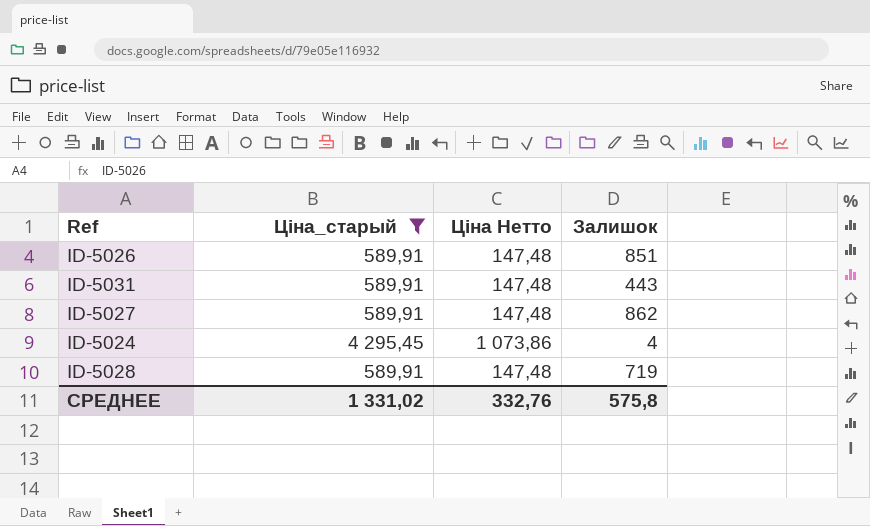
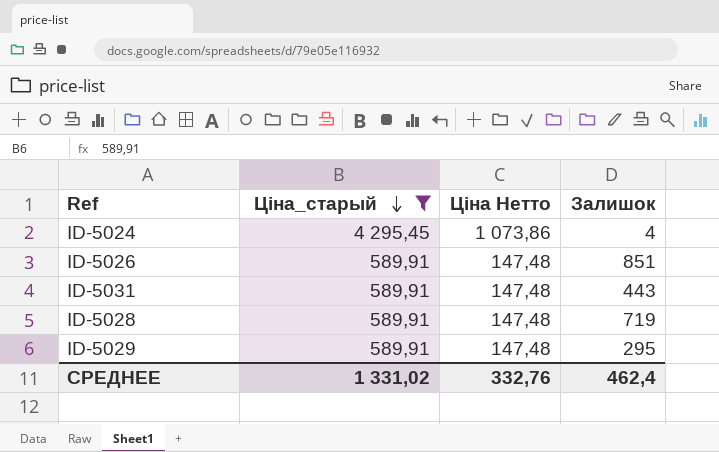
row order: none -> Ціна_старый descending
row ID-5027: 589,91 | 147,48 | 862 -> none
row ID-5029: none -> 589,91 | 147,48 | 295
СРЕДНЕЕ | Залишок: 575,8 -> 462,4

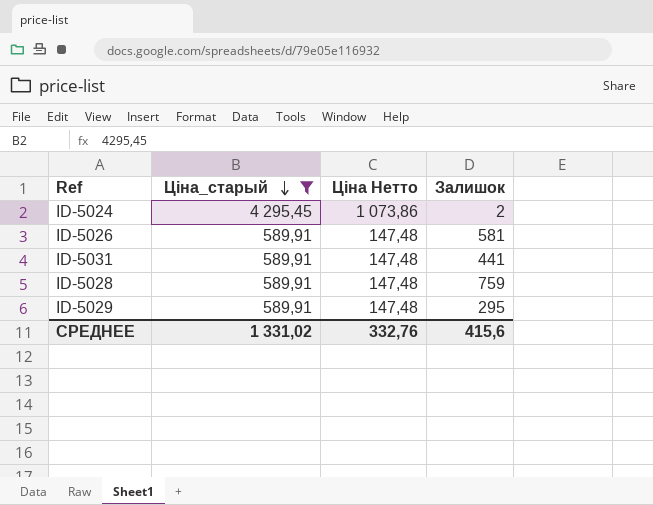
ID-5024 | Залишок: 4 -> 2
ID-5026 | Залишок: 851 -> 581
ID-5031 | Залишок: 443 -> 441
ID-5028 | Залишок: 719 -> 759
СРЕДНЕЕ | Залишок: 462,4 -> 415,6

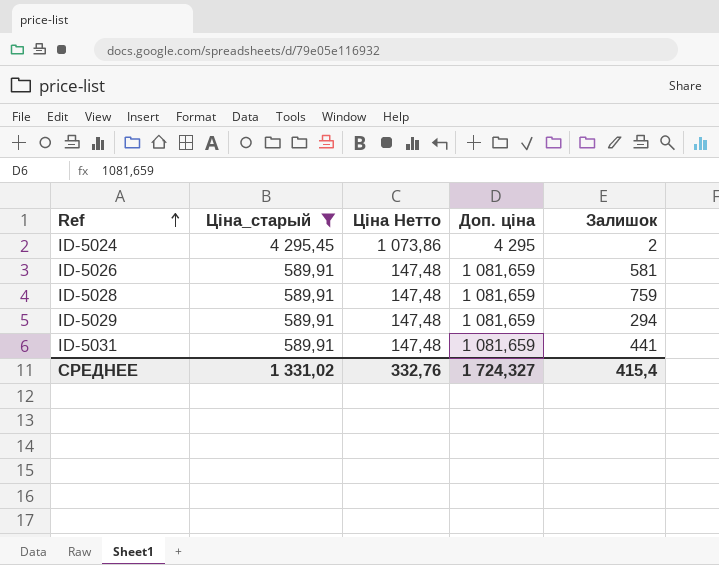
row order: Ціна_старый descending -> Ref ascending
column Доп. ціна | position: none -> 4
ID-5029 | Залишок: 295 -> 294
СРЕДНЕЕ | Залишок: 415,6 -> 415,4

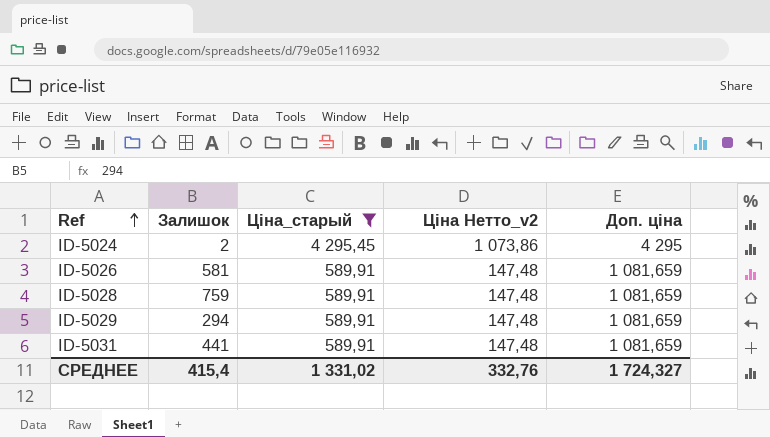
column Залишок | position: 5 -> 2
column name: Ціна Нетто -> Ціна Нетто_v2

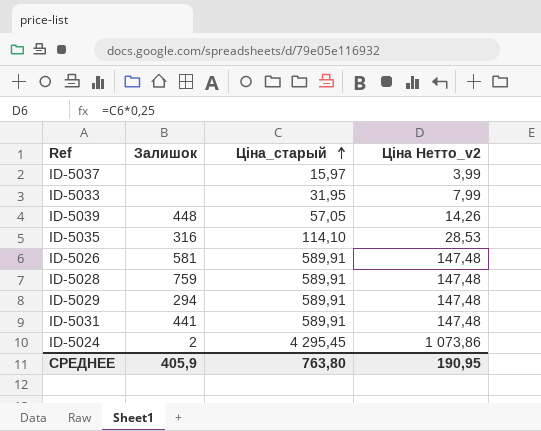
filter: Ціна_старый >= 589,91 -> none
row order: Ref ascending -> Ціна_старый ascending
column Доп. ціна | position: 5 -> none
СРЕДНЕЕ | Залишок: 415,4 -> 405,9
СРЕДНЕЕ | Ціна_старый: 1 331,02 -> 763,80
СРЕДНЕЕ | Ціна Нетто_v2: 332,76 -> 190,95

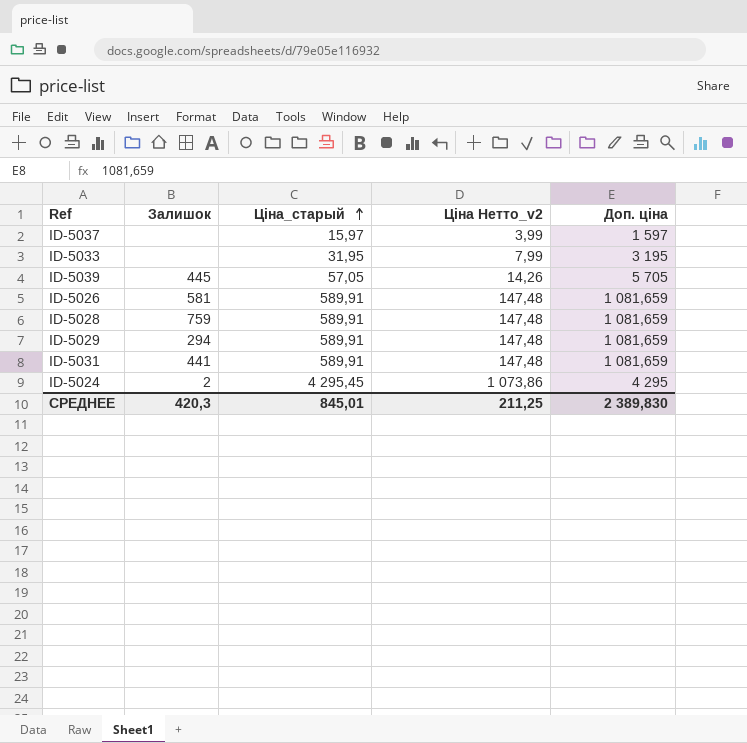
column Доп. ціна | position: none -> 5
row ID-5035: 316 | 114,10 | 28,53 -> none
ID-5039 | Залишок: 448 -> 445
СРЕДНЕЕ | Залишок: 405,9 -> 420,3
СРЕДНЕЕ | Ціна_старый: 763,80 -> 845,01
СРЕДНЕЕ | Ціна Нетто_v2: 190,95 -> 211,25

